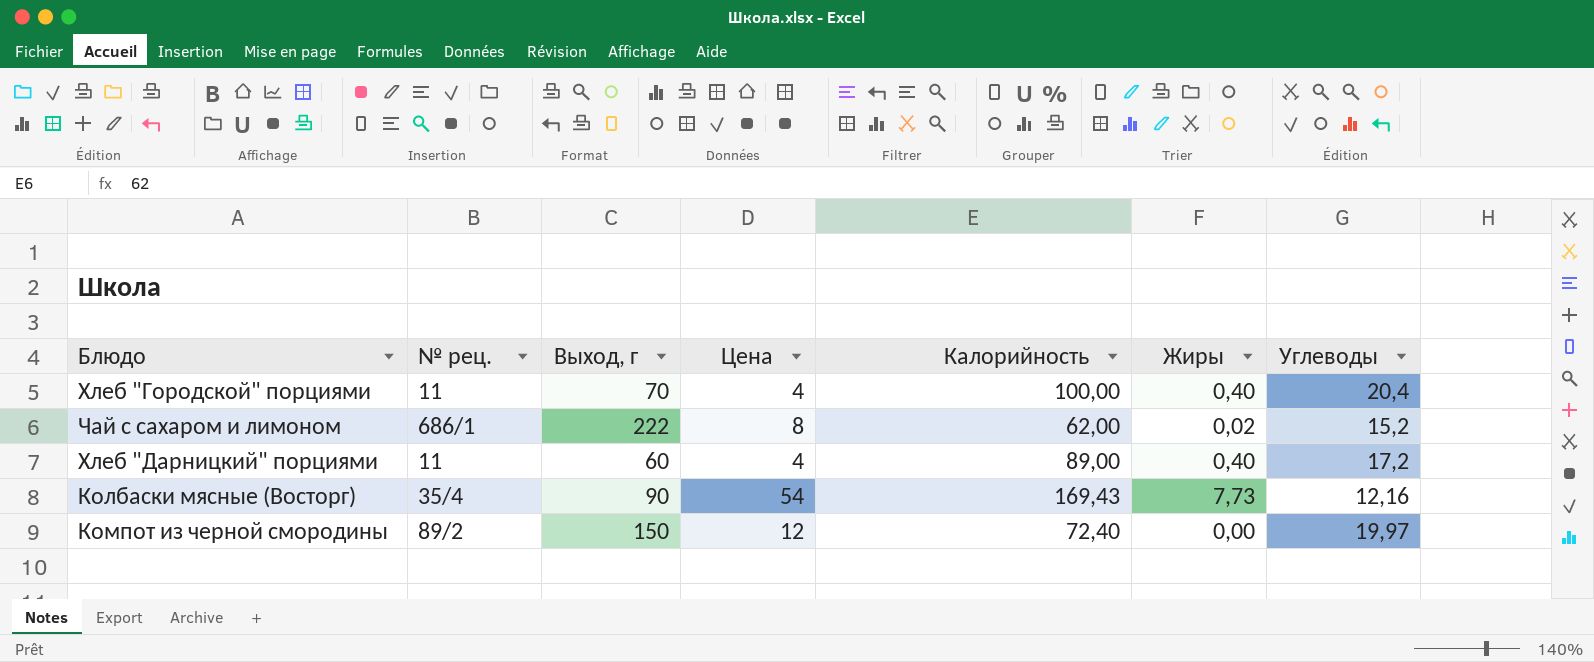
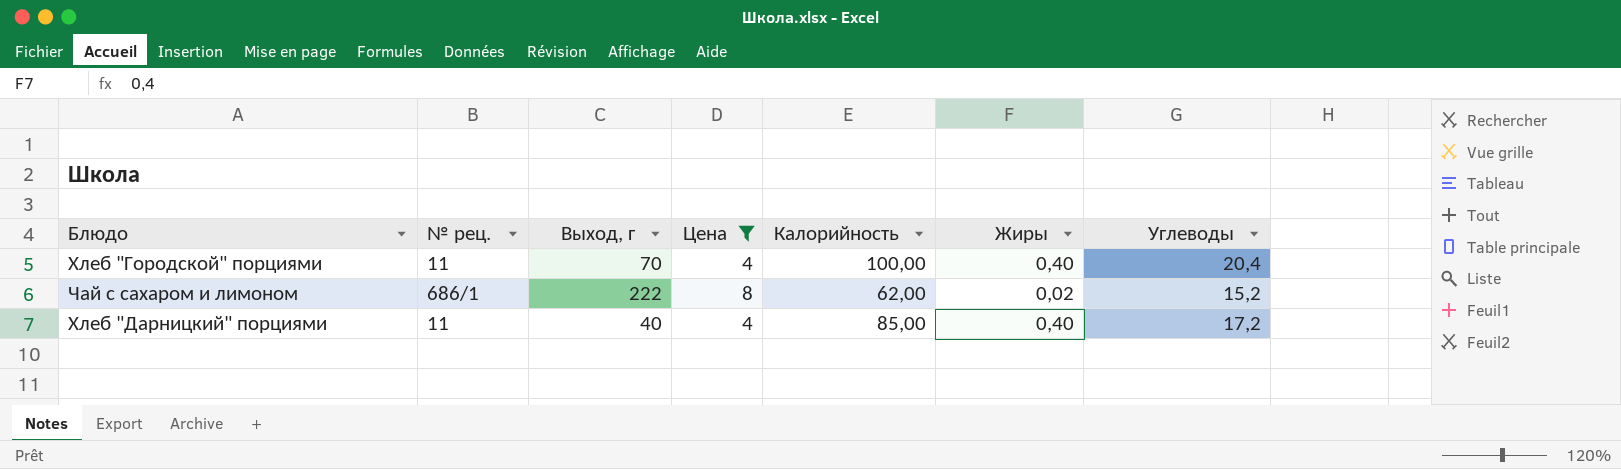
filter: none -> Цена <= 8
Хлеб "Дарницкий" порциями | Выход, г: 60 -> 40
Хлеб "Дарницкий" порциями | Калорийность: 89,00 -> 85,00

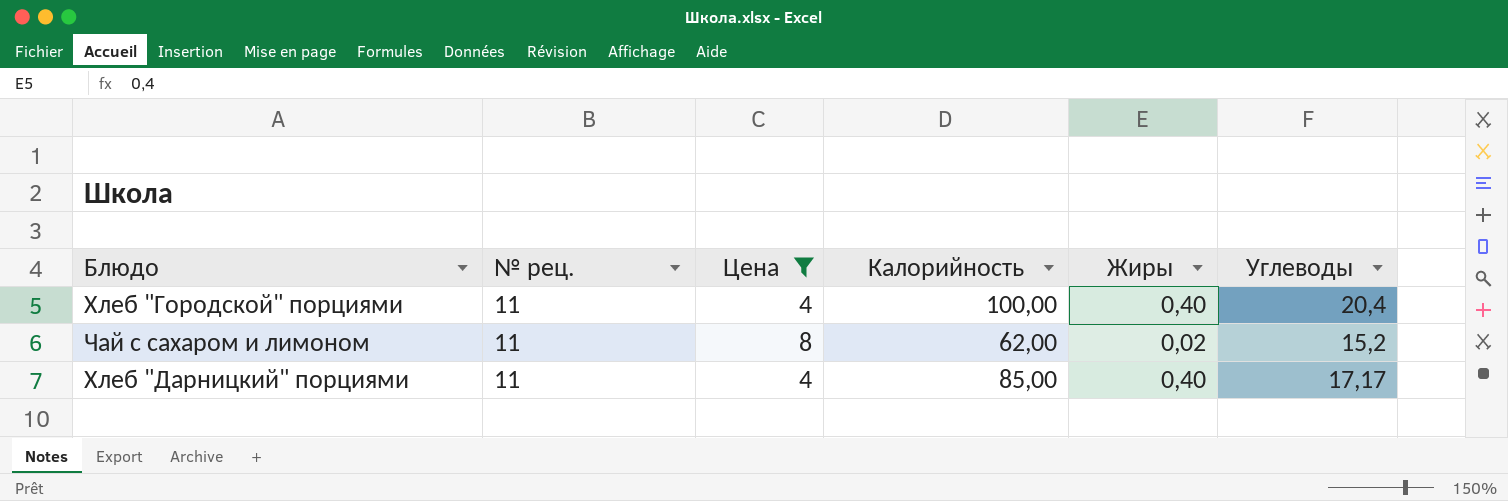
column Выход, г | position: 3 -> none
Чай с сахаром и лимоном | № рец.: 686/1 -> 11
Хлеб "Дарницкий" порциями | Углеводы: 17,2 -> 17,17

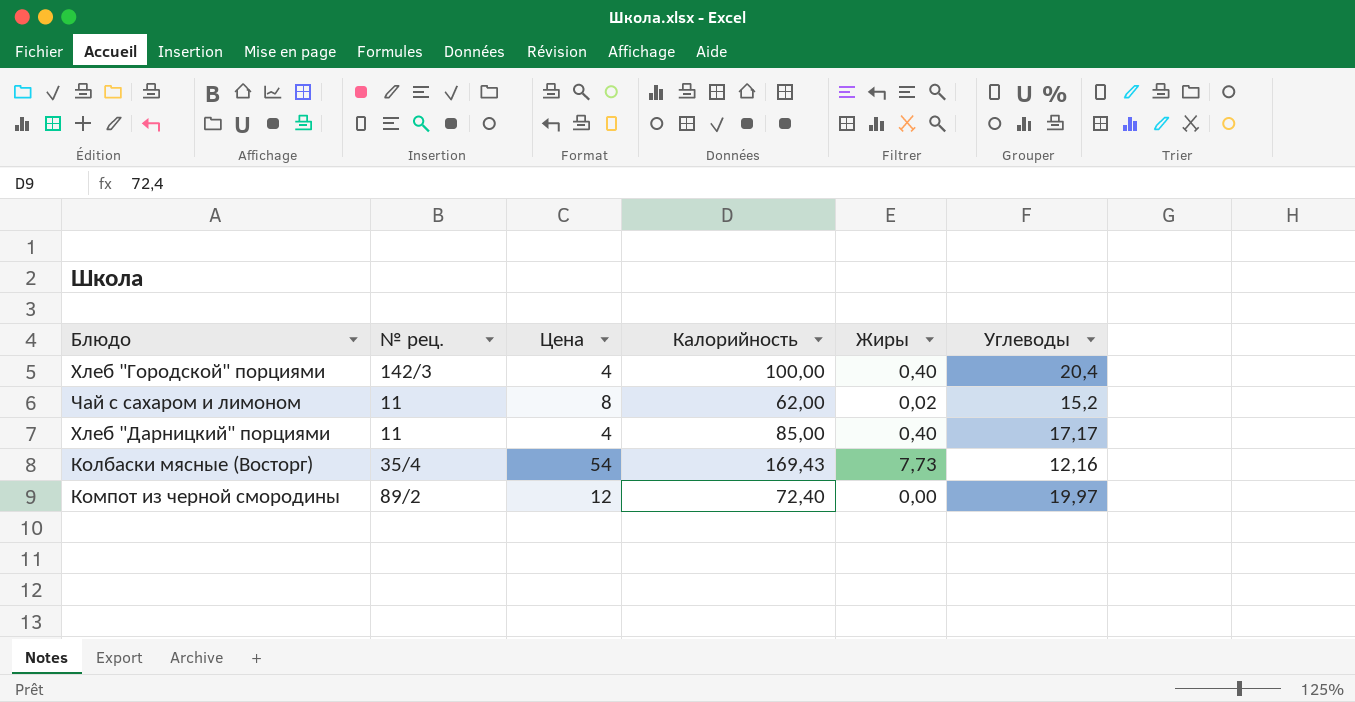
filter: Цена <= 8 -> none
Хлеб "Городской" порциями | № рец.: 11 -> 142/3

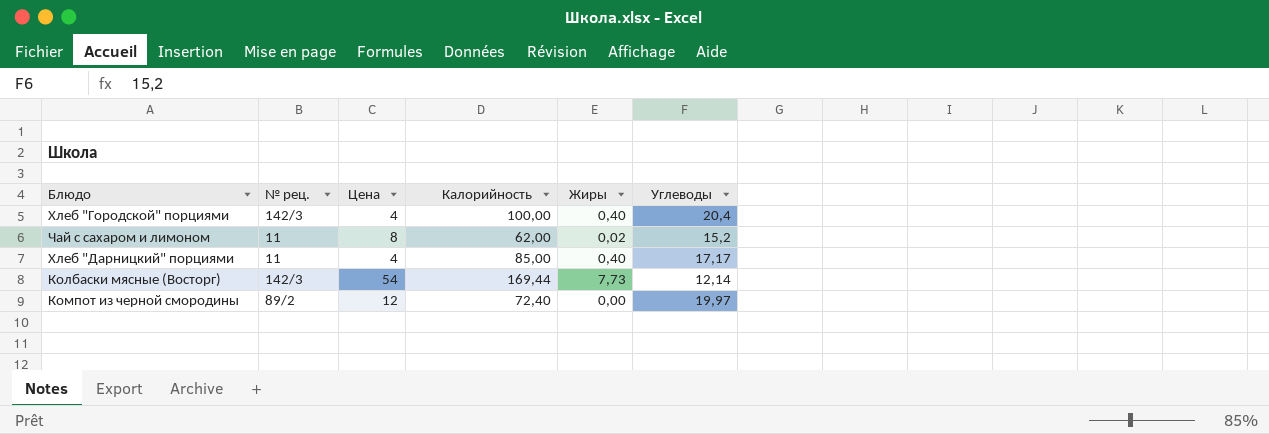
Колбаски мясные (Восторг) | № рец.: 35/4 -> 142/3
Колбаски мясные (Восторг) | Калорийность: 169,43 -> 169,44
Колбаски мясные (Восторг) | Углеводы: 12,16 -> 12,14

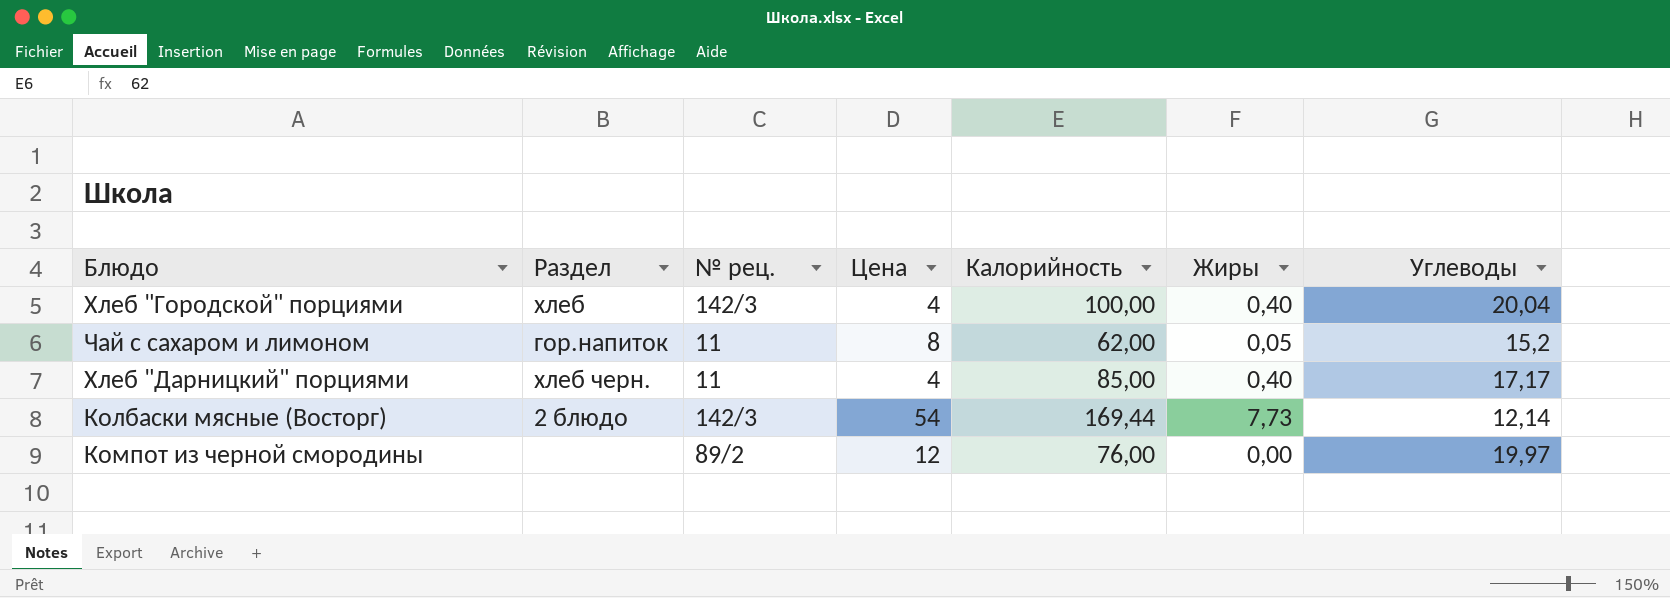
column Раздел | position: none -> 2
Хлеб "Городской" порциями | Углеводы: 20,4 -> 20,04
Чай с сахаром и лимоном | Жиры: 0,02 -> 0,05
Компот из черной смородины | Калорийность: 72,40 -> 76,00

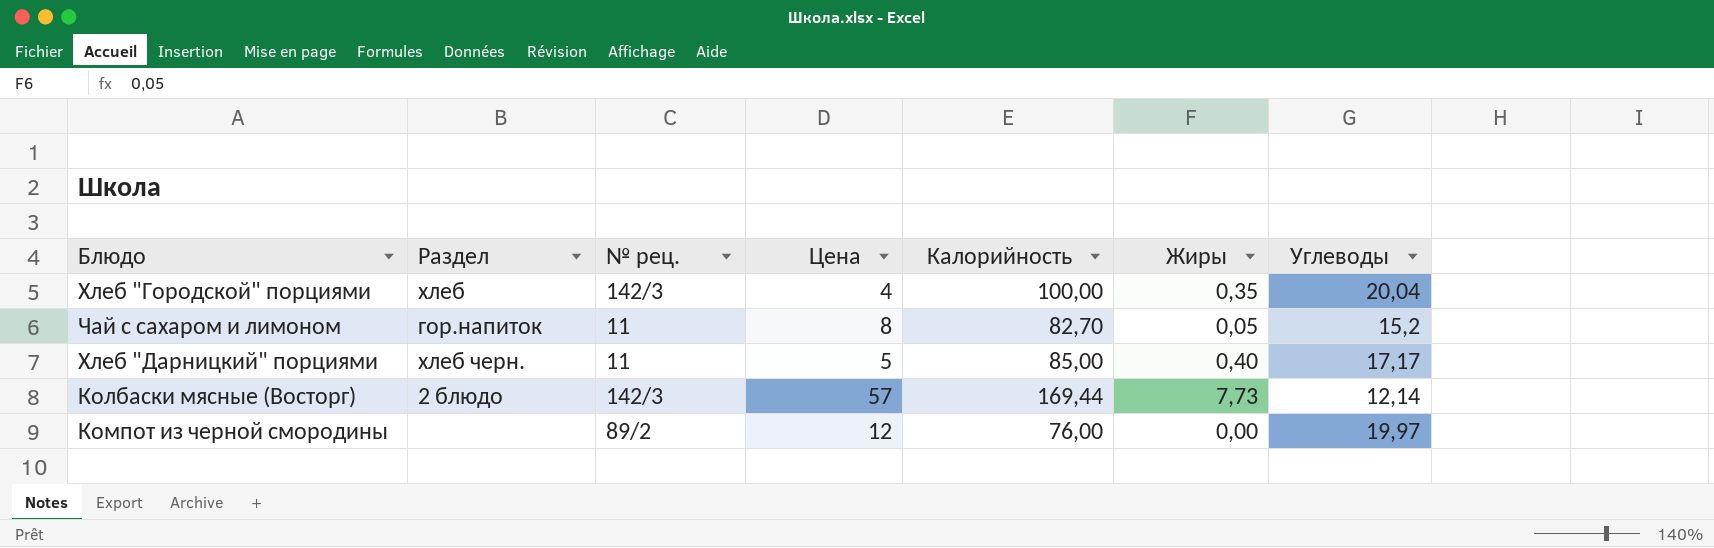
Хлеб "Городской" порциями | Жиры: 0,40 -> 0,35
Чай с сахаром и лимоном | Калорийность: 62,00 -> 82,70
Хлеб "Дарницкий" порциями | Цена: 4 -> 5
Колбаски мясные (Восторг) | Цена: 54 -> 57

